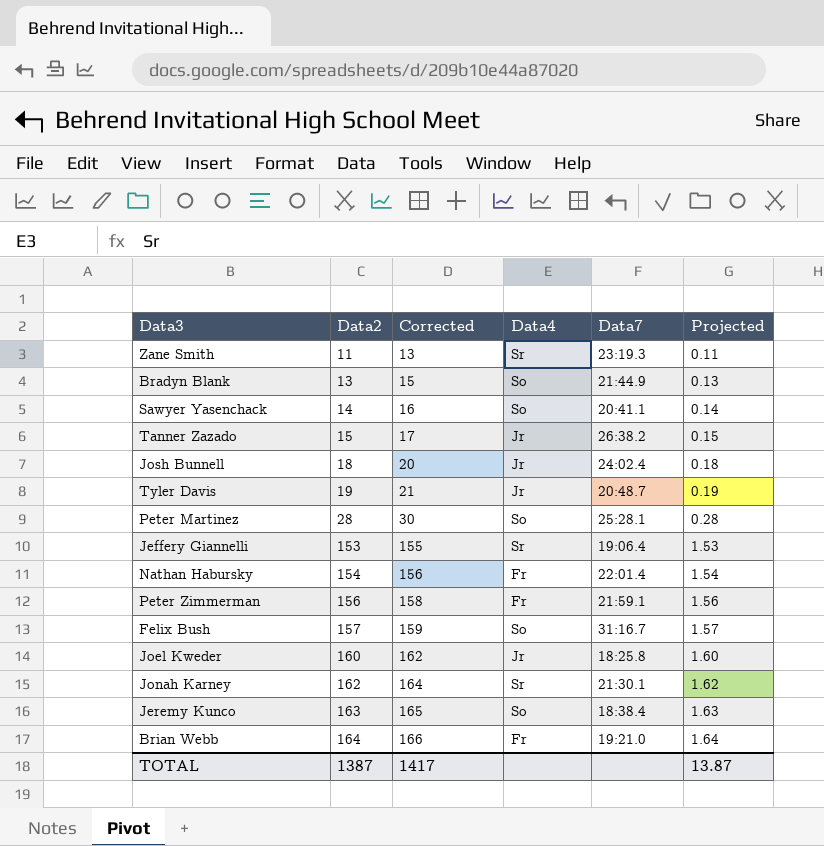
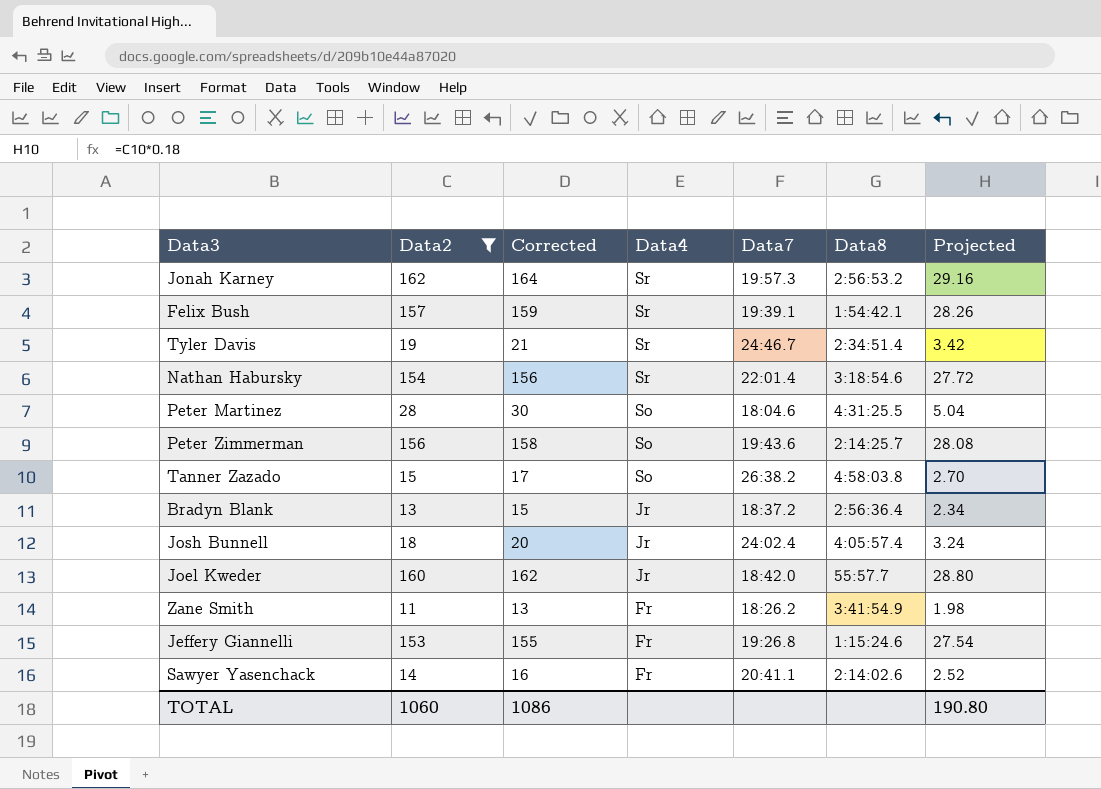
filter: none -> Data2 <= 162
row order: Data2 ascending -> Data4 descending
column Data8 | position: none -> 6
column Projected | formula: [Data2] * 0.01 -> [Data2] * 0.18
Jonah Karney | Data7: 21:30.1 -> 19:57.3
Felix Bush | Data4: So -> Sr
Felix Bush | Data7: 31:16.7 -> 19:39.1
Tyler Davis | Data4: Jr -> Sr
Tyler Davis | Data7: 20:48.7 -> 24:46.7
Nathan Habursky | Data4: Fr -> Sr
Peter Martinez | Data7: 25:28.1 -> 18:04.6
Peter Zimmerman | Data4: Fr -> So
Peter Zimmerman | Data7: 21:59.1 -> 19:43.6
Tanner Zazado | Data4: Jr -> So
Bradyn Blank | Data4: So -> Jr
Bradyn Blank | Data7: 21:44.9 -> 18:37.2
Joel Kweder | Data7: 18:25.8 -> 18:42.0
Zane Smith | Data4: Sr -> Fr
Zane Smith | Data7: 23:19.3 -> 18:26.2
Jeffery Giannelli | Data4: Sr -> Fr
Jeffery Giannelli | Data7: 19:06.4 -> 19:26.8
Sawyer Yasenchack | Data4: So -> Fr
TOTAL | Data2: 1387 -> 1060
TOTAL | Corrected: 1417 -> 1086
TOTAL | Projected: 13.87 -> 190.80

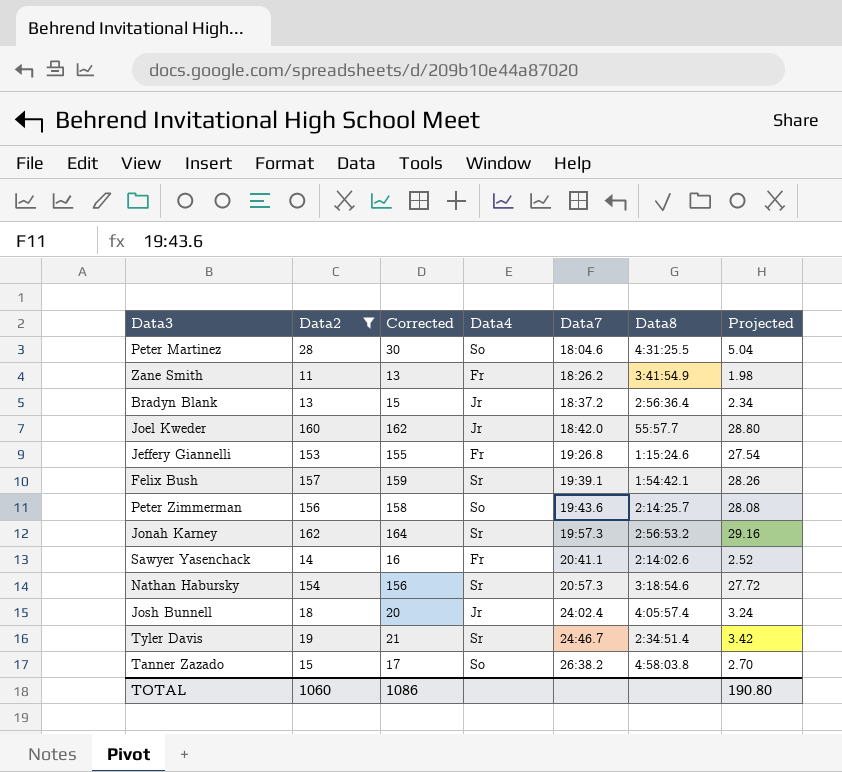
row order: Data4 descending -> Data7 ascending
Nathan Habursky | Data7: 22:01.4 -> 20:57.3

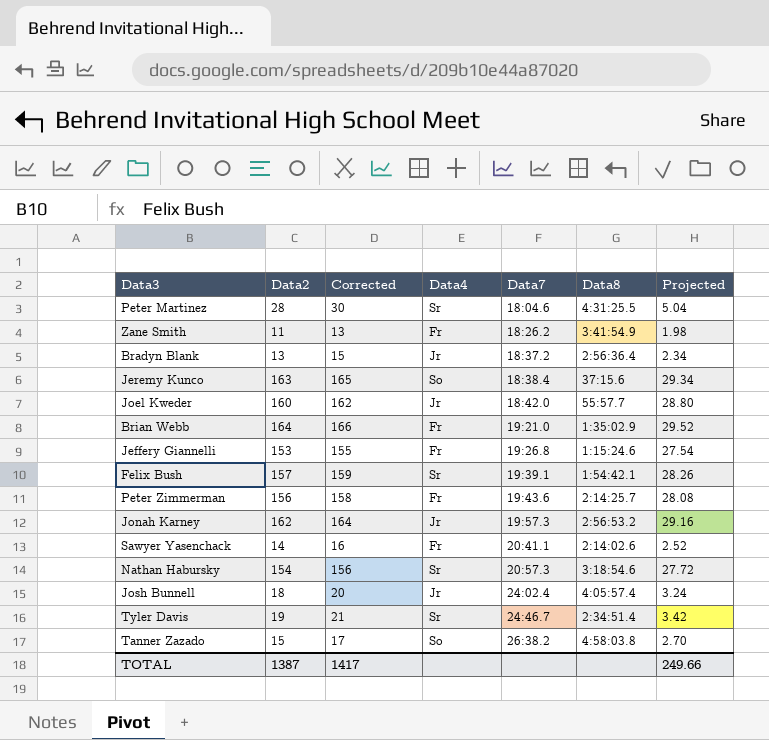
filter: Data2 <= 162 -> none
Peter Martinez | Data4: So -> Sr
Peter Zimmerman | Data4: So -> Fr
Jonah Karney | Data4: Sr -> Jr
TOTAL | Data2: 1060 -> 1387
TOTAL | Corrected: 1086 -> 1417
TOTAL | Projected: 190.80 -> 249.66

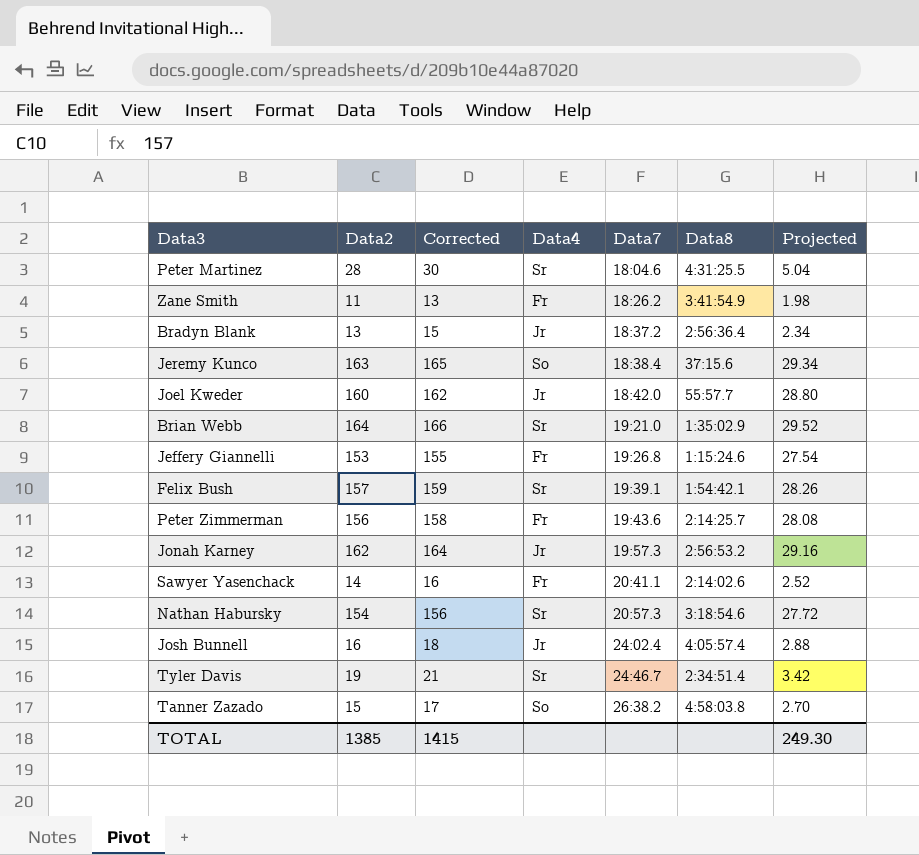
Brian Webb | Data4: Fr -> Sr
Josh Bunnell | Data2: 18 -> 16
Josh Bunnell | Corrected: 20 -> 18
Josh Bunnell | Projected: 3.24 -> 2.88
TOTAL | Data2: 1387 -> 1385
TOTAL | Corrected: 1417 -> 1415
TOTAL | Projected: 249.66 -> 249.30

